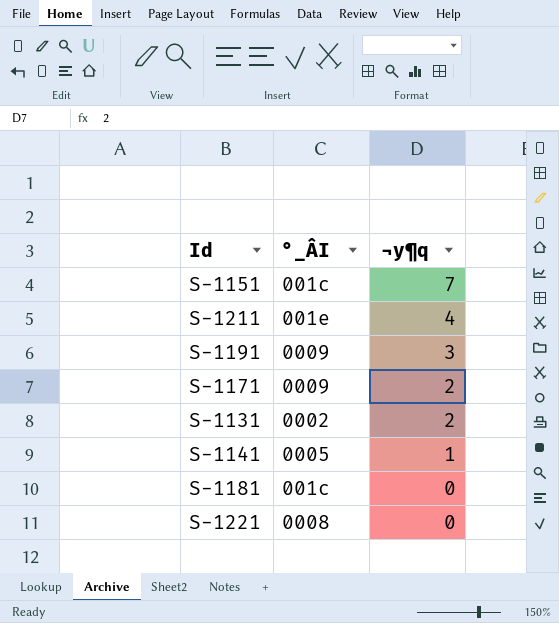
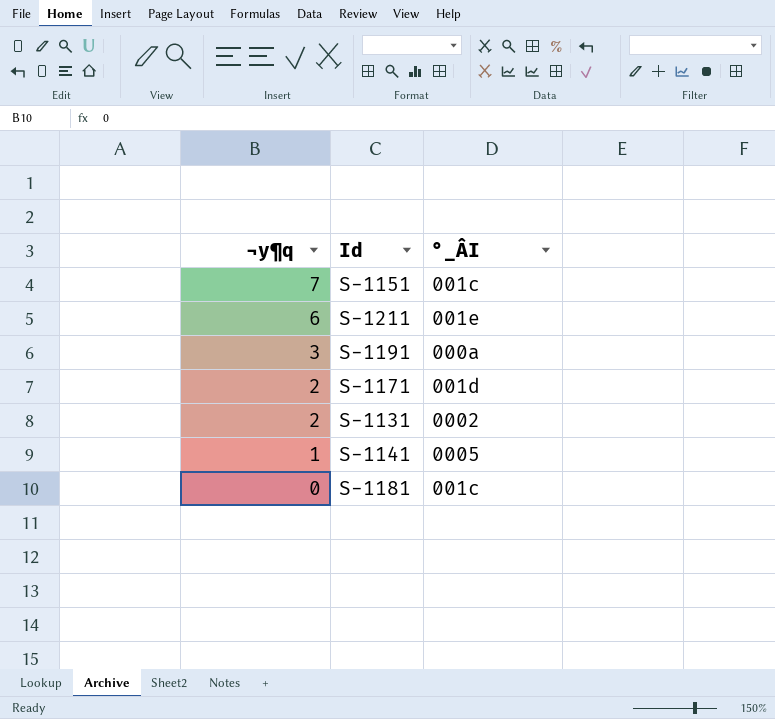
column ¬y¶q | position: 3 -> 1
row S-1221: 0008 | 0 -> none
S-1211 | ¬y¶q: 4 -> 6
S-1191 | °_ÂI: 0009 -> 000a
S-1171 | °_ÂI: 0009 -> 001d

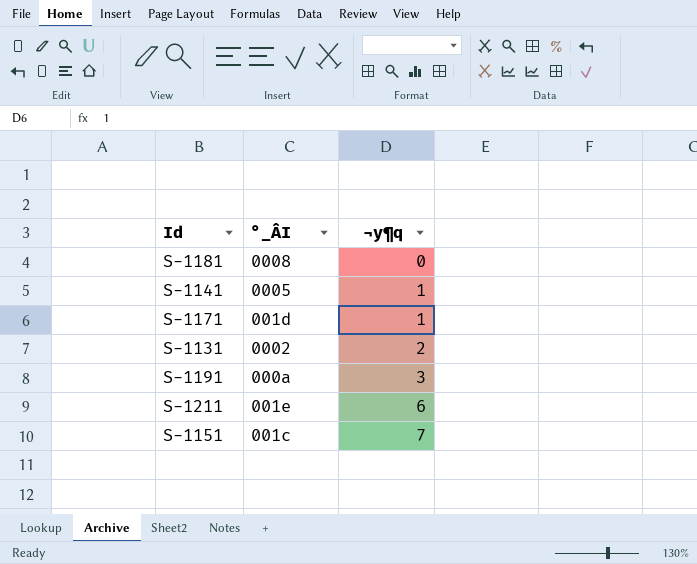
row order: ¬y¶q descending -> ¬y¶q ascending
column ¬y¶q | position: 1 -> 3
S-1181 | °_ÂI: 001c -> 0008
S-1171 | ¬y¶q: 2 -> 1

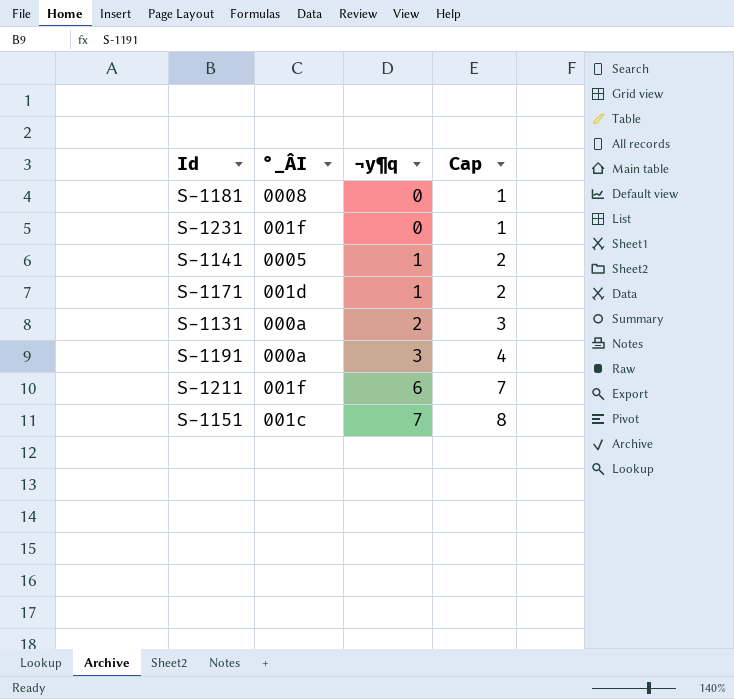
column Cap | formula: none -> [¬y¶q] + 1
row S-1231: none -> 001f | 0 | 1
S-1131 | °_ÂI: 0002 -> 000a
S-1211 | °_ÂI: 001e -> 001f

